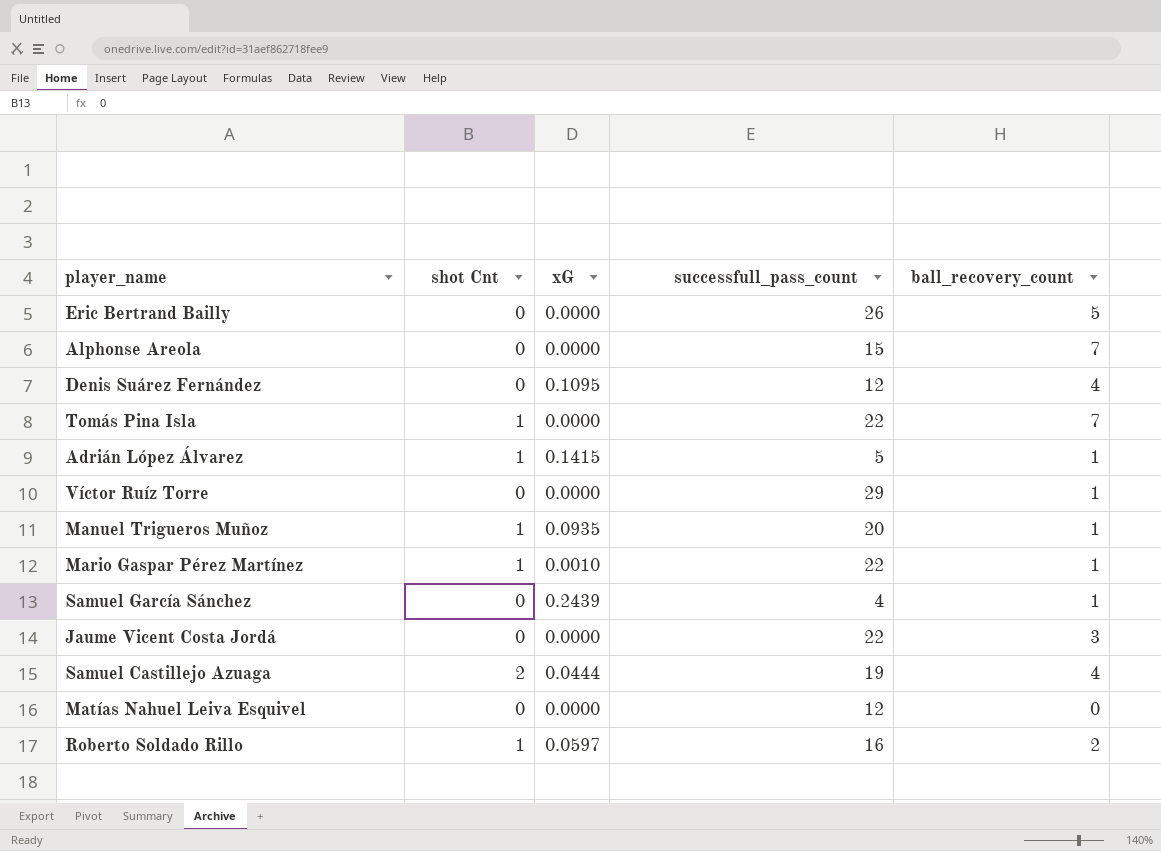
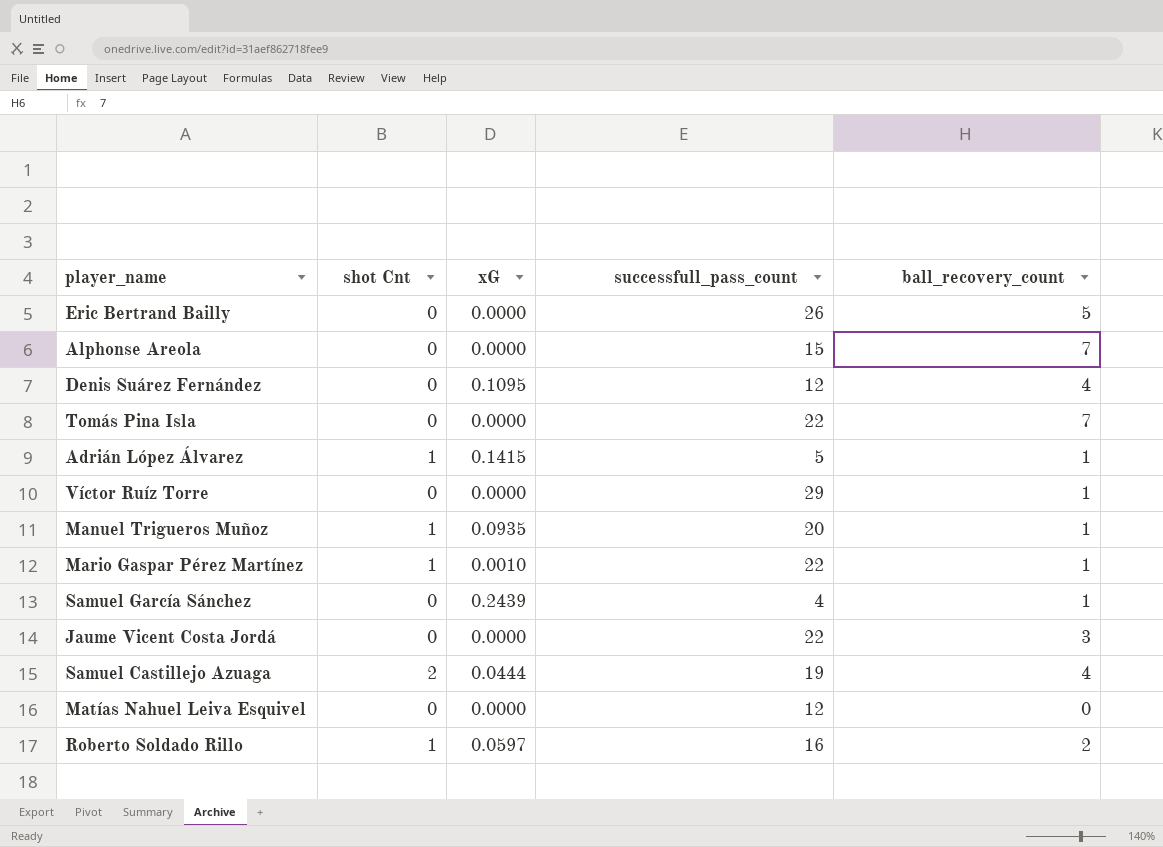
Tomás Pina Isla | shot Cnt: 1 -> 0

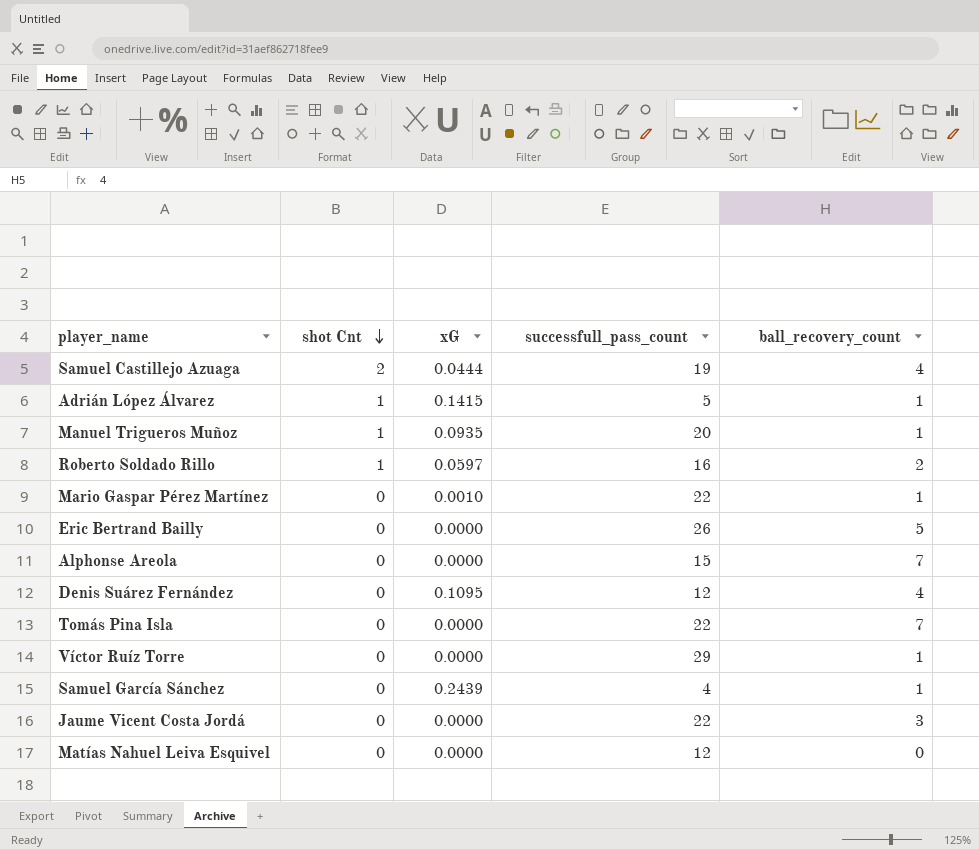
row order: none -> shot Cnt descending
Mario Gaspar Pérez Martínez | shot Cnt: 1 -> 0

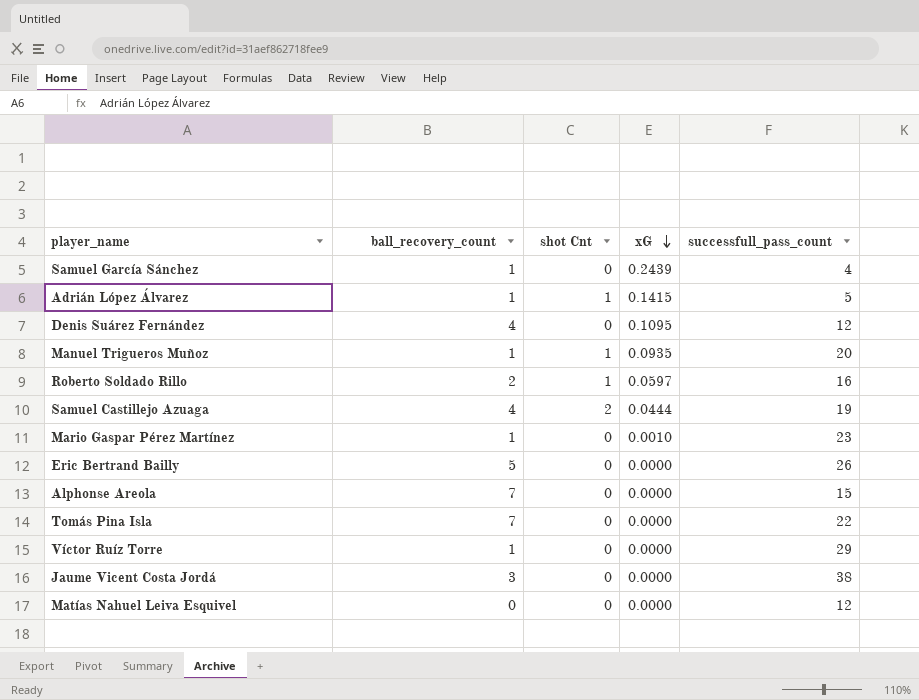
row order: shot Cnt descending -> xG descending
column ball_recovery_count | position: 5 -> 2
Mario Gaspar Pérez Martínez | successfull_pass_count: 22 -> 23
Jaume Vicent Costa Jordá | successfull_pass_count: 22 -> 38

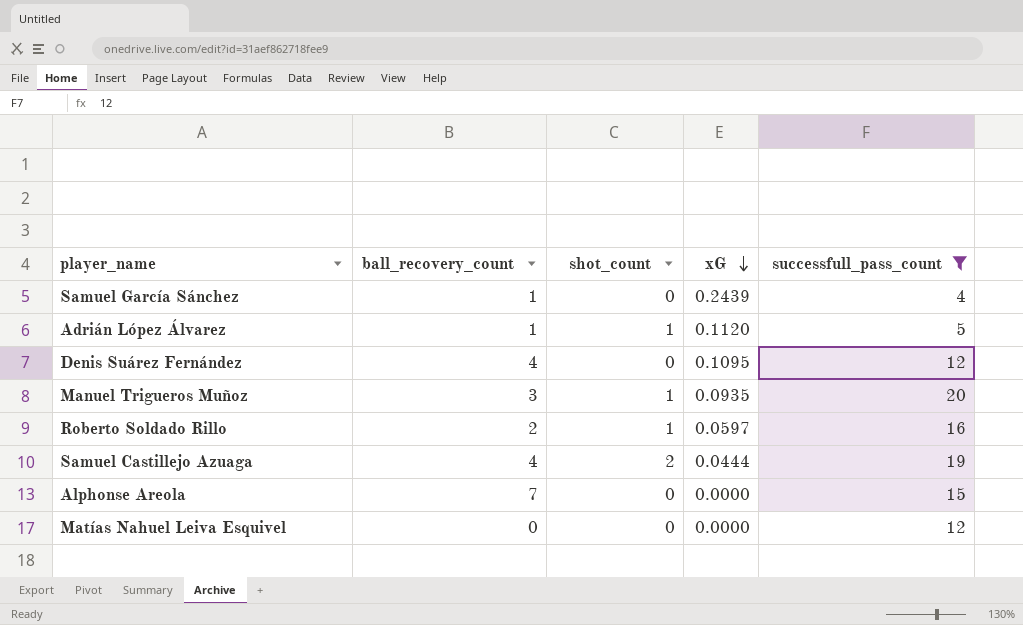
filter: none -> successfull_pass_count <= 20
column name: shot Cnt -> shot_count
Adrián López Álvarez | xG: 0.1415 -> 0.1120
Manuel Trigueros Muñoz | ball_recovery_count: 1 -> 3

